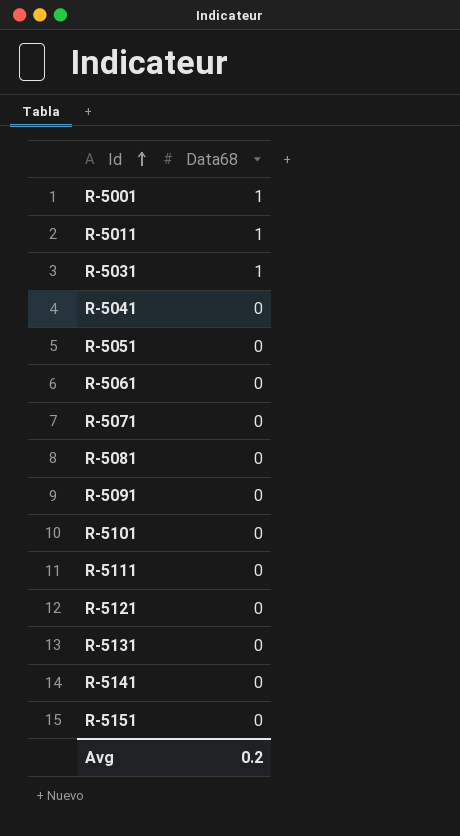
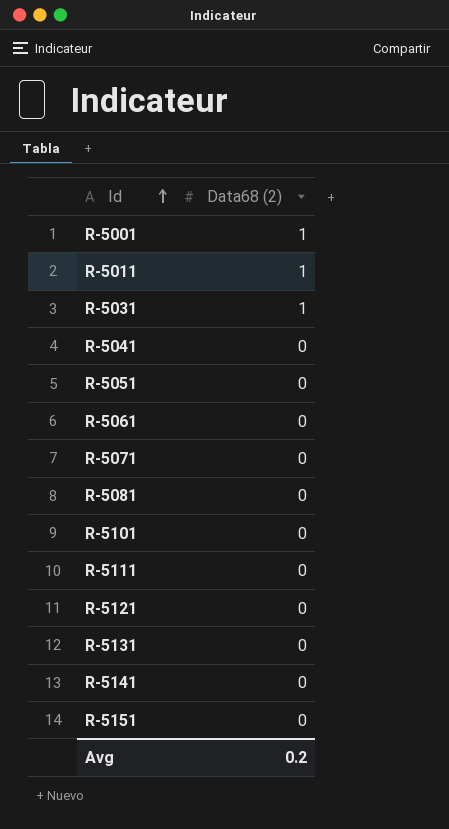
column name: Data68 -> Data68 (2)
row R-5091: 0 -> none

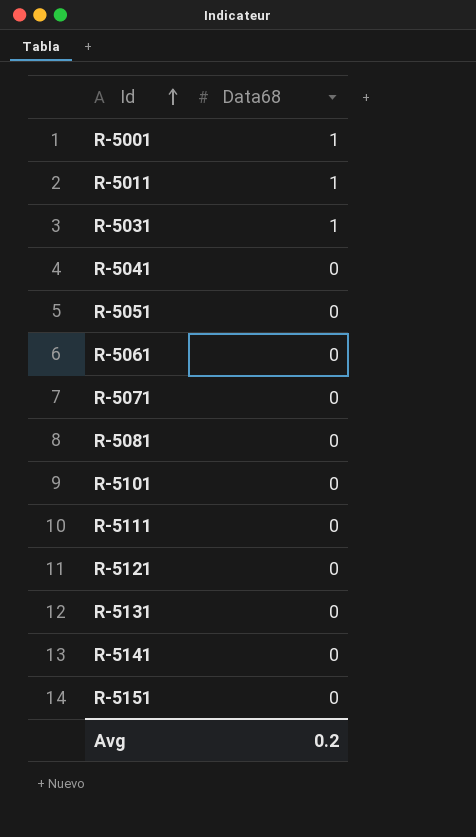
column name: Data68 (2) -> Data68

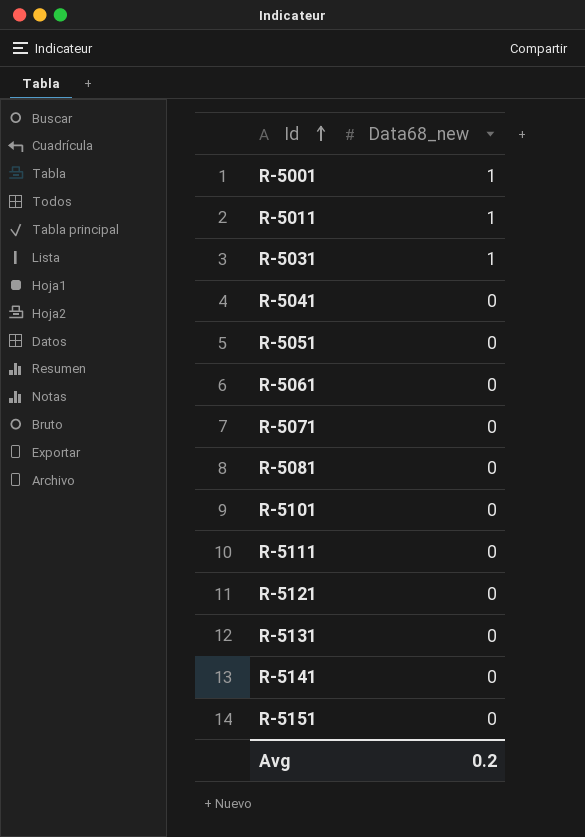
column name: Data68 -> Data68_new

